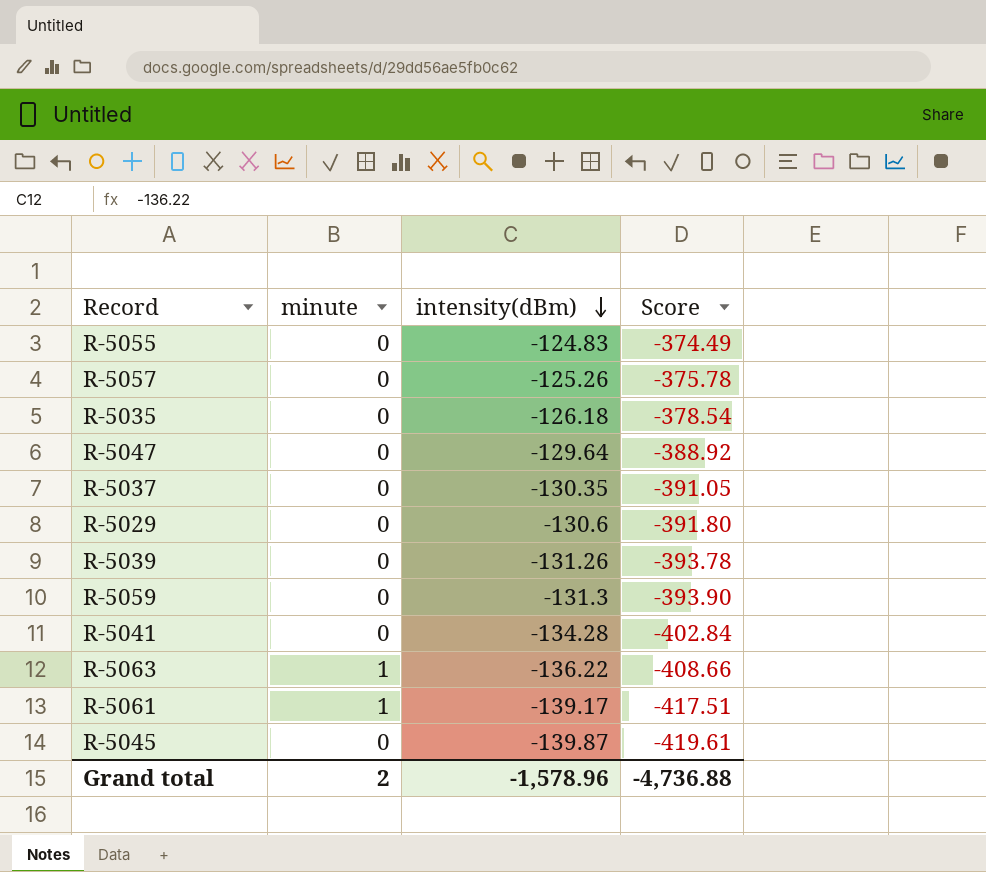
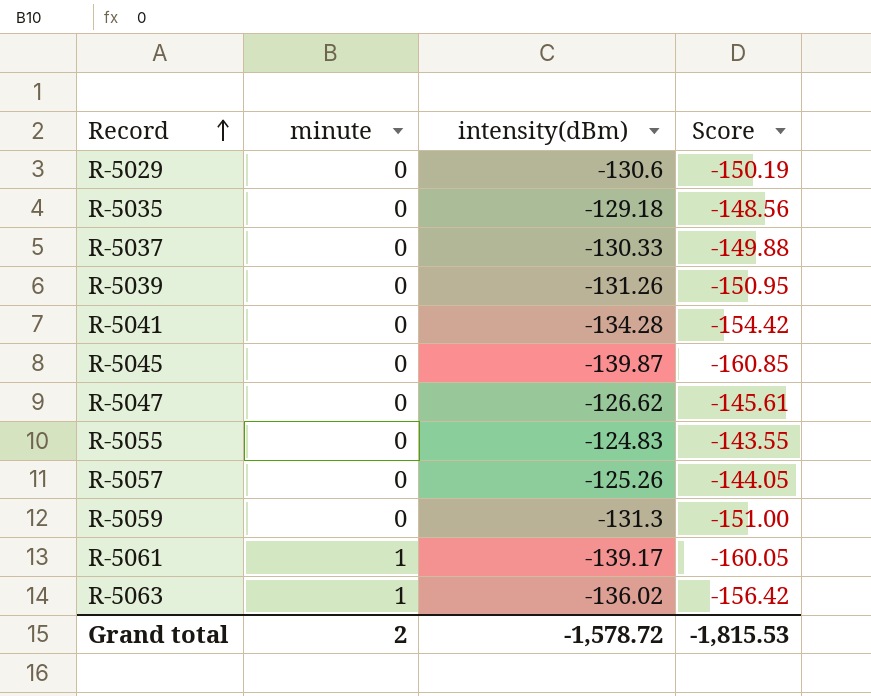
row order: intensity(dBm) descending -> Record ascending
column Score | formula: [intensity(dBm)] * 3 -> [intensity(dBm)] * 1.15
R-5035 | intensity(dBm): -126.18 -> -129.18
R-5037 | intensity(dBm): -130.35 -> -130.33
R-5047 | intensity(dBm): -129.64 -> -126.62
R-5063 | intensity(dBm): -136.22 -> -136.02
Grand total | intensity(dBm): -1,578.96 -> -1,578.72
Grand total | Score: -4,736.88 -> -1,815.53

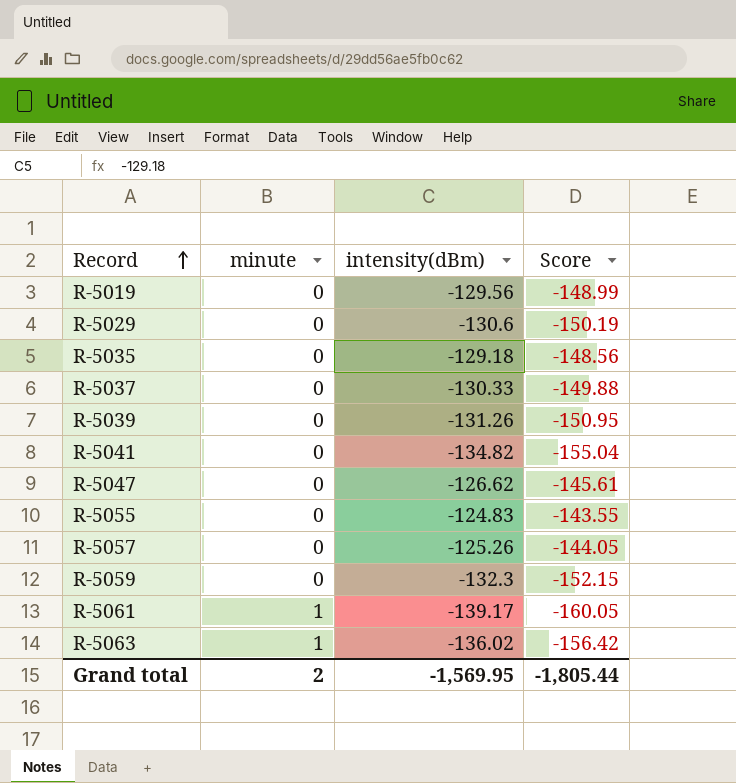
row R-5045: 0 | -139.87 | -160.85 -> none
row R-5019: none -> 0 | -129.56 | -148.99
R-5041 | intensity(dBm): -134.28 -> -134.82
R-5041 | Score: -154.42 -> -155.04
R-5059 | intensity(dBm): -131.3 -> -132.3
R-5059 | Score: -151.00 -> -152.15
Grand total | intensity(dBm): -1,578.72 -> -1,569.95
Grand total | Score: -1,815.53 -> -1,805.44

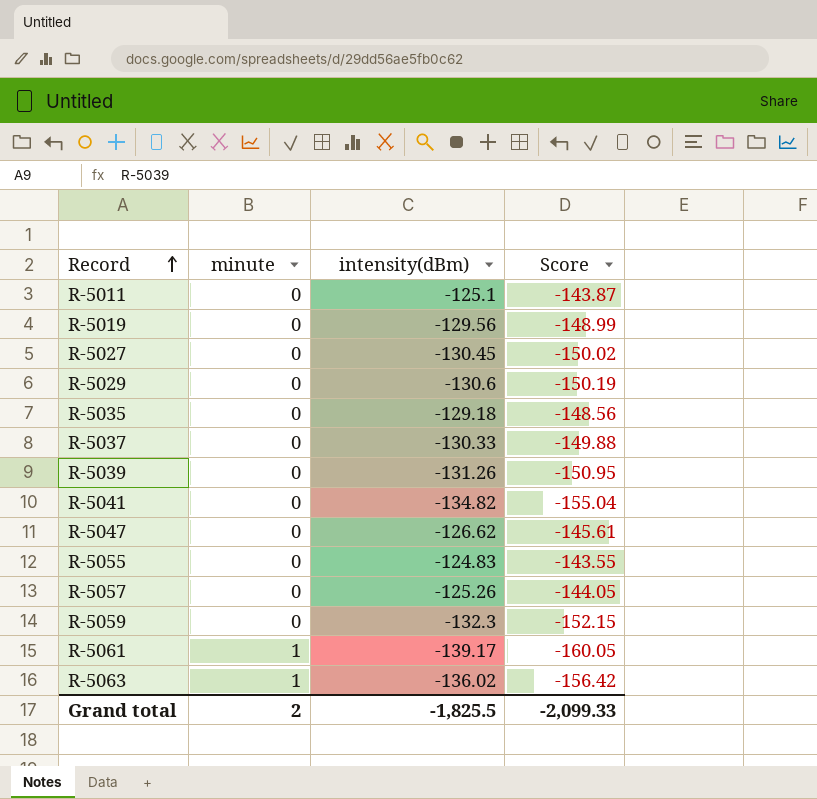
row R-5011: none -> 0 | -125.1 | -143.87
row R-5027: none -> 0 | -130.45 | -150.02
Grand total | intensity(dBm): -1,569.95 -> -1,825.5
Grand total | Score: -1,805.44 -> -2,099.33

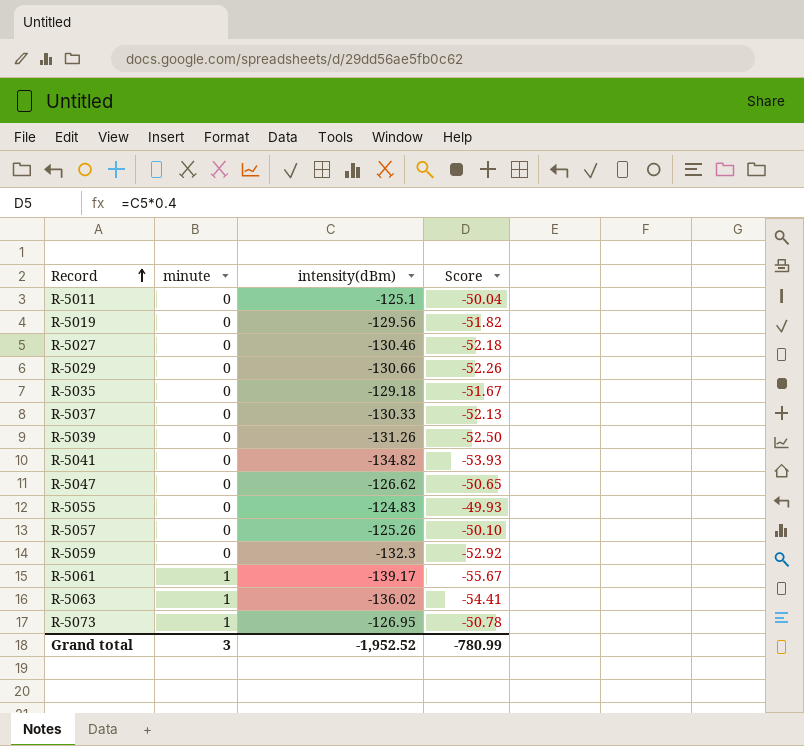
column Score | formula: [intensity(dBm)] * 1.15 -> [intensity(dBm)] * 0.4
R-5027 | intensity(dBm): -130.45 -> -130.46
R-5029 | intensity(dBm): -130.6 -> -130.66
row R-5073: none -> 1 | -126.95 | -50.78
Grand total | minute: 2 -> 3
Grand total | intensity(dBm): -1,825.5 -> -1,952.52
Grand total | Score: -2,099.33 -> -780.99

